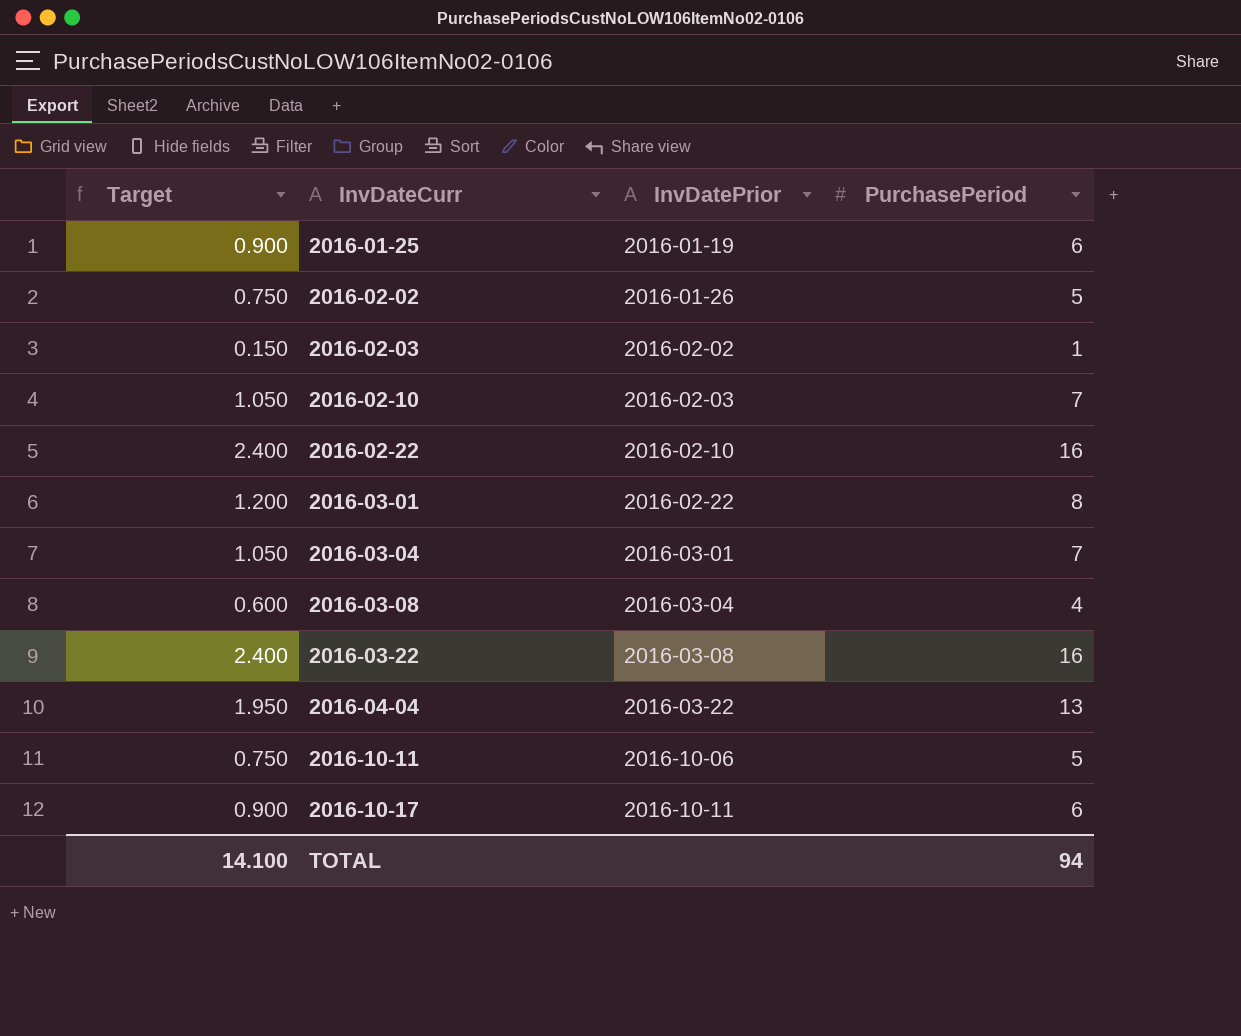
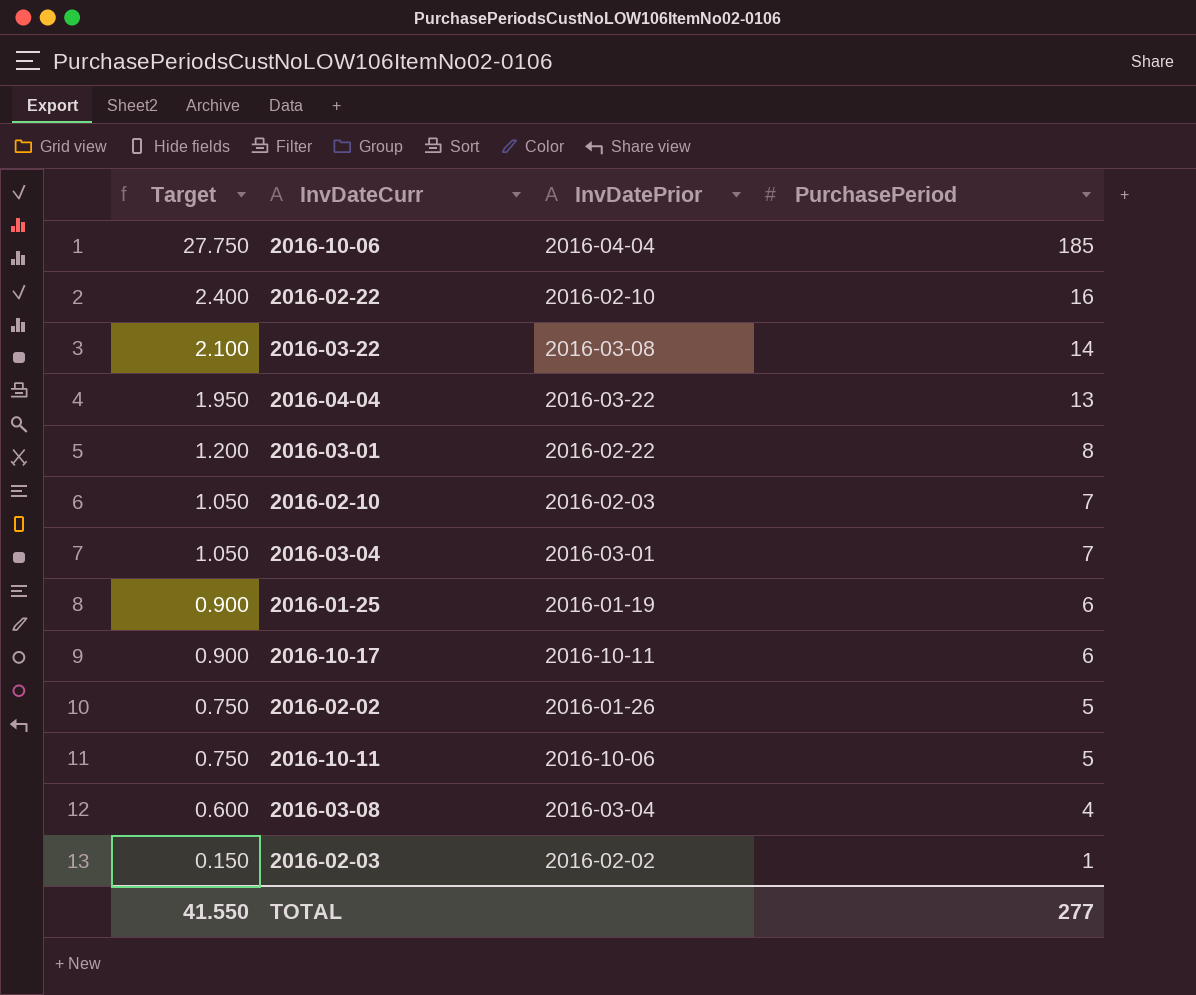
row order: InvDateCurr ascending -> Target descending
row 2016-10-06: none -> 27.750 | 2016-04-04 | 185
2016-03-22 | Target: 2.400 -> 2.100
2016-03-22 | PurchasePeriod: 16 -> 14
TOTAL | Target: 14.100 -> 41.550
TOTAL | PurchasePeriod: 94 -> 277

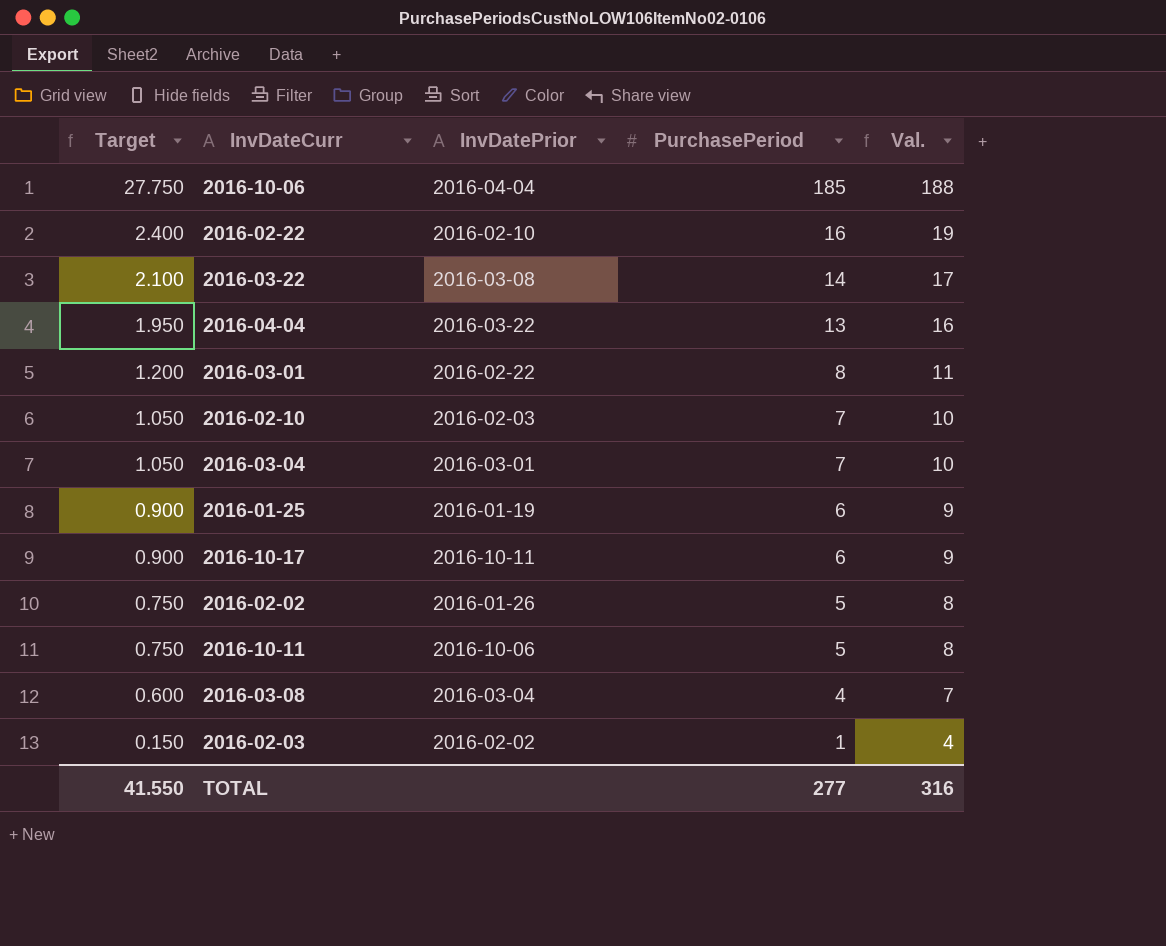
column Val. | formula: none -> [PurchasePeriod] + 3

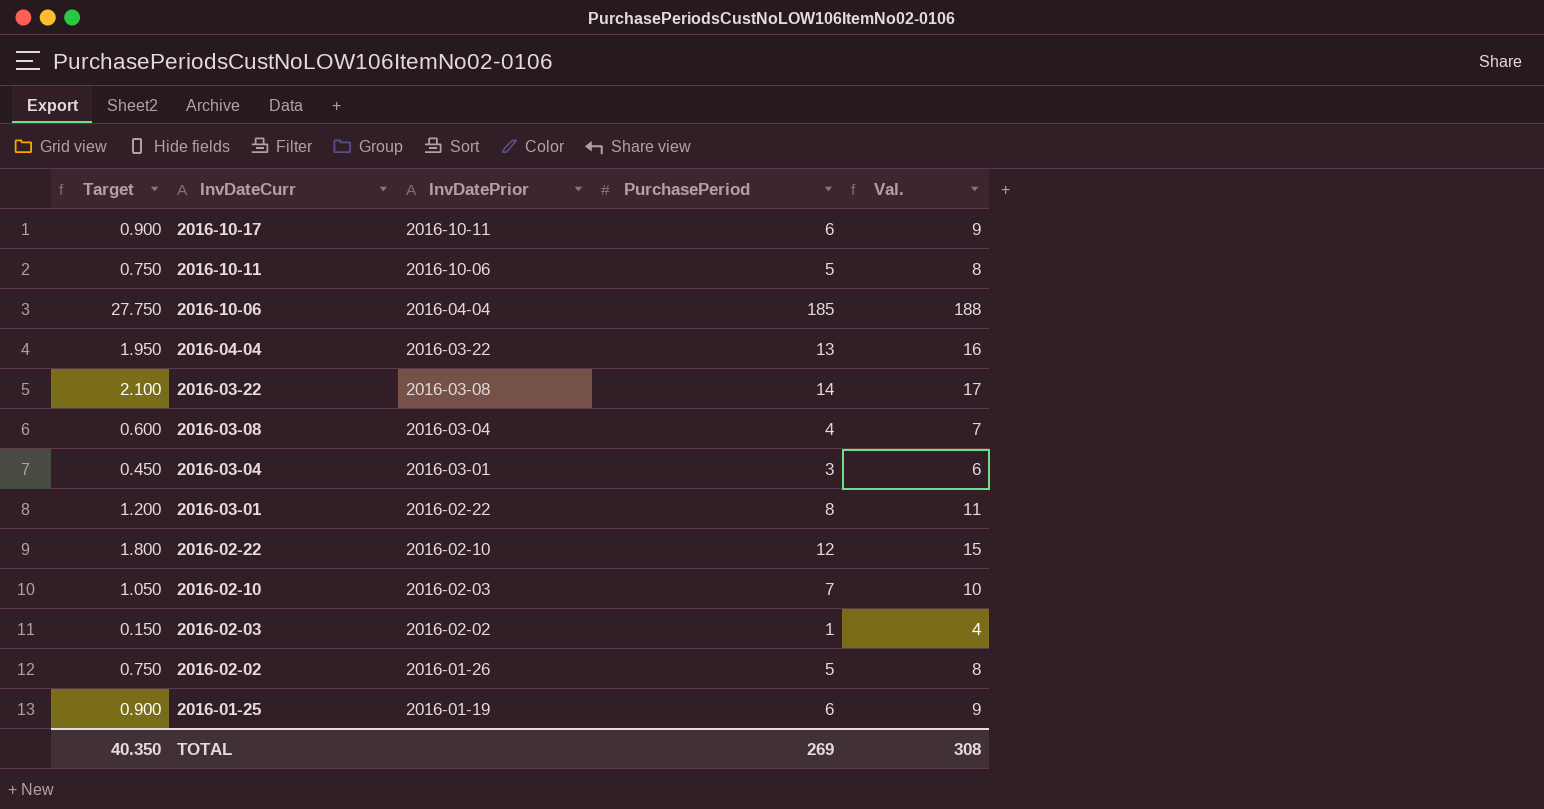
row order: Target descending -> InvDateCurr descending
2016-03-04 | Target: 1.050 -> 0.450
2016-03-04 | PurchasePeriod: 7 -> 3
2016-03-04 | Val.: 10 -> 6
2016-02-22 | Target: 2.400 -> 1.800
2016-02-22 | PurchasePeriod: 16 -> 12
2016-02-22 | Val.: 19 -> 15
TOTAL | Target: 41.550 -> 40.350
TOTAL | PurchasePeriod: 277 -> 269
TOTAL | Val.: 316 -> 308

